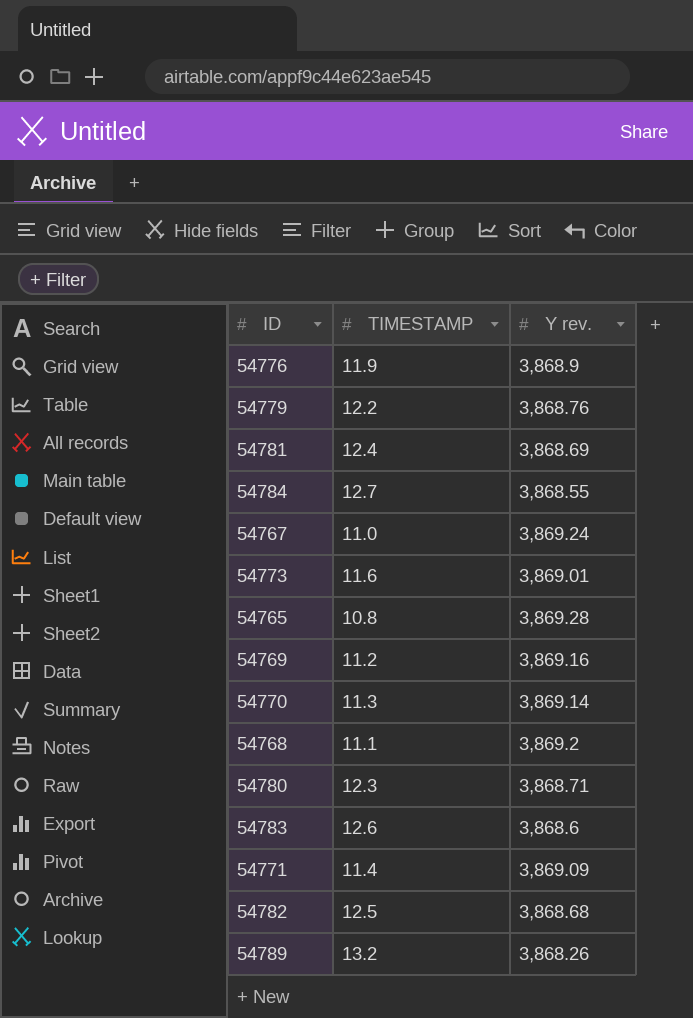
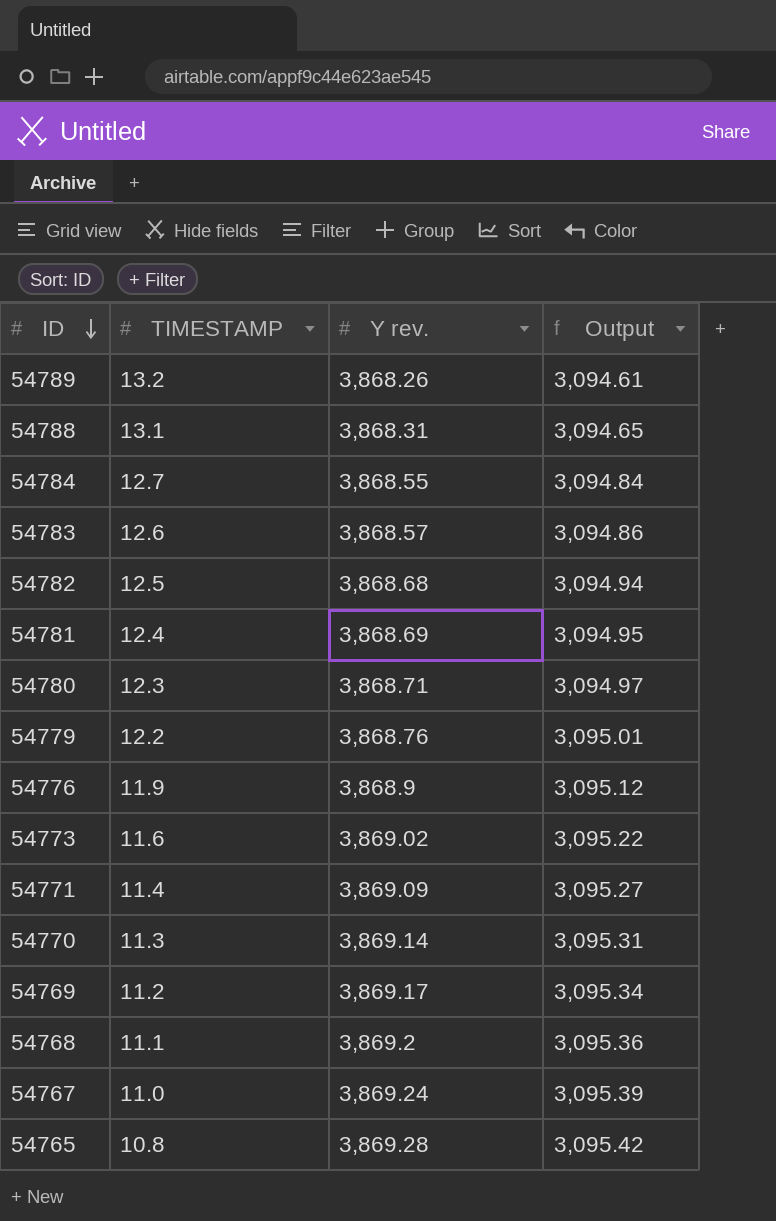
row order: none -> ID descending
column Output | formula: none -> [Y rev.] * 0.8
row 54788: none -> 13.1 | 3,868.31 | 3,094.65
54783 | Y rev.: 3,868.6 -> 3,868.57
54773 | Y rev.: 3,869.01 -> 3,869.02
54769 | Y rev.: 3,869.16 -> 3,869.17

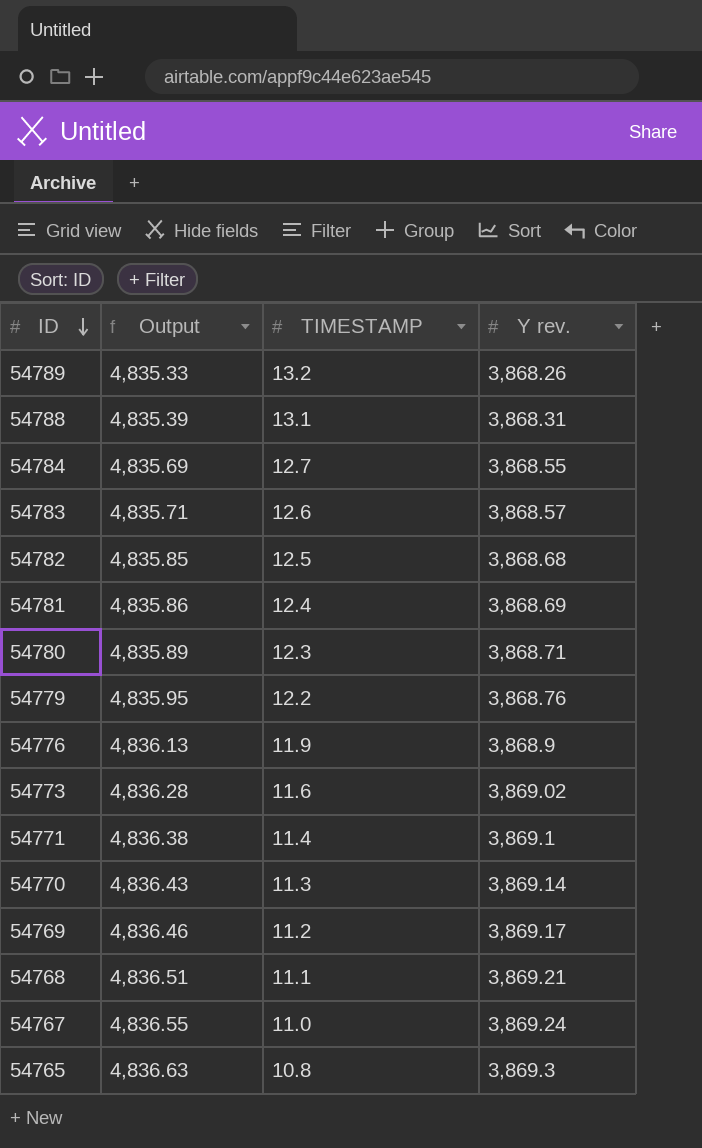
column Output | formula: [Y rev.] * 0.8 -> [Y rev.] * 1.25
column Output | position: 4 -> 2
54771 | Y rev.: 3,869.09 -> 3,869.1
54768 | Y rev.: 3,869.2 -> 3,869.21
54765 | Y rev.: 3,869.28 -> 3,869.3

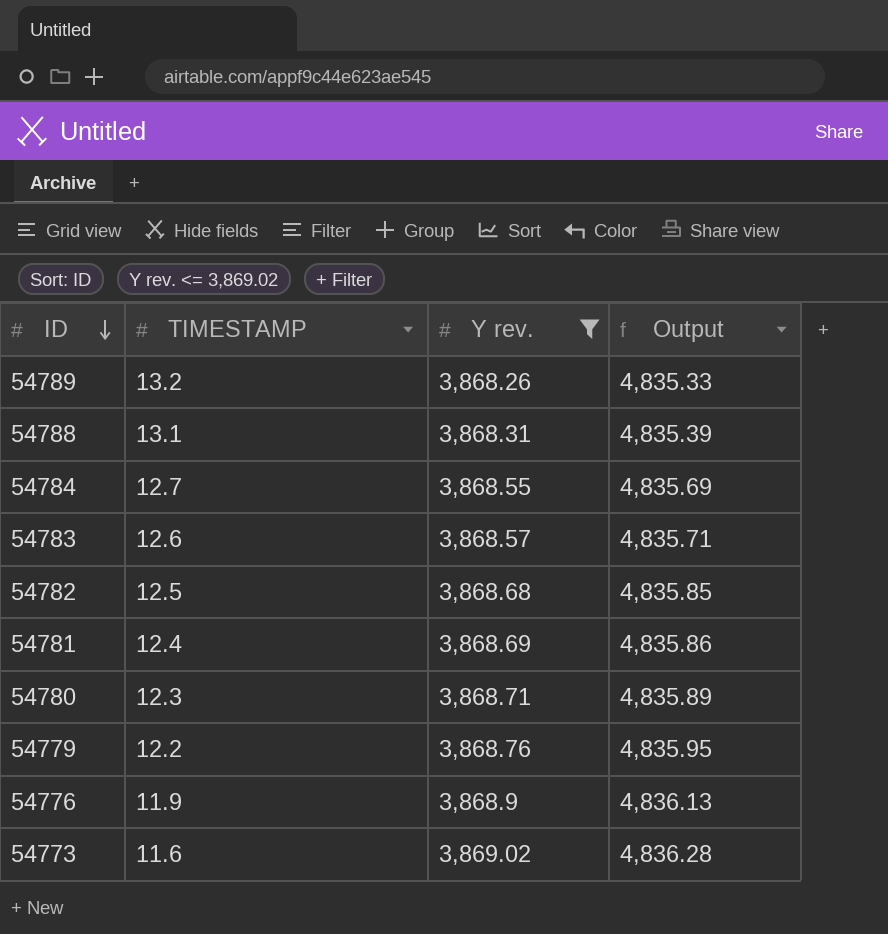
filter: none -> Y rev. <= 3,869.02
column Output | position: 2 -> 4

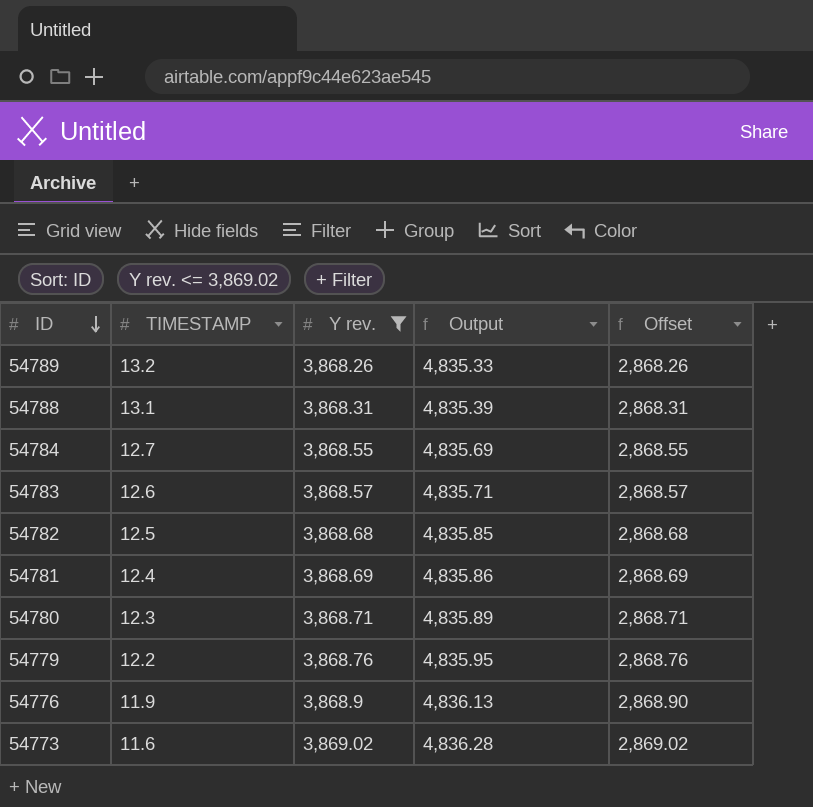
column Offset | formula: none -> [Y rev.] - 1000

